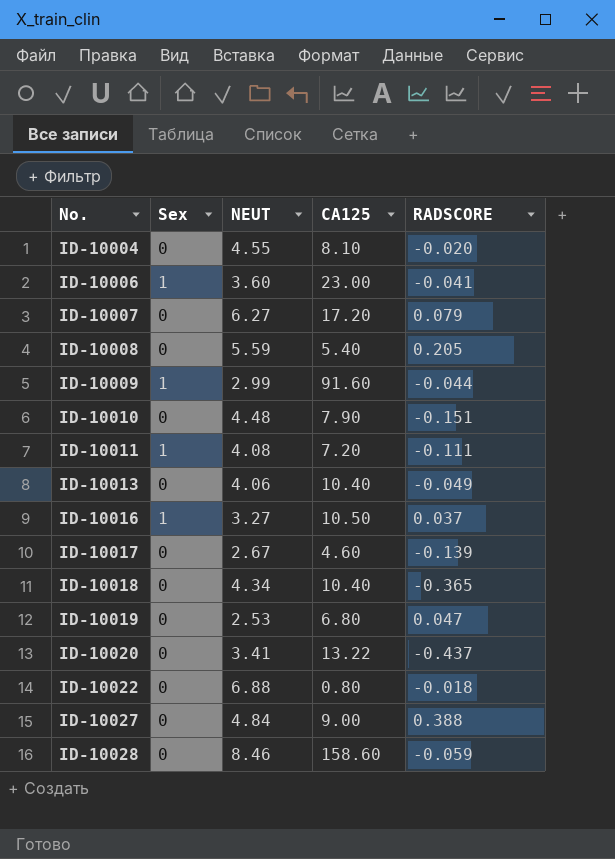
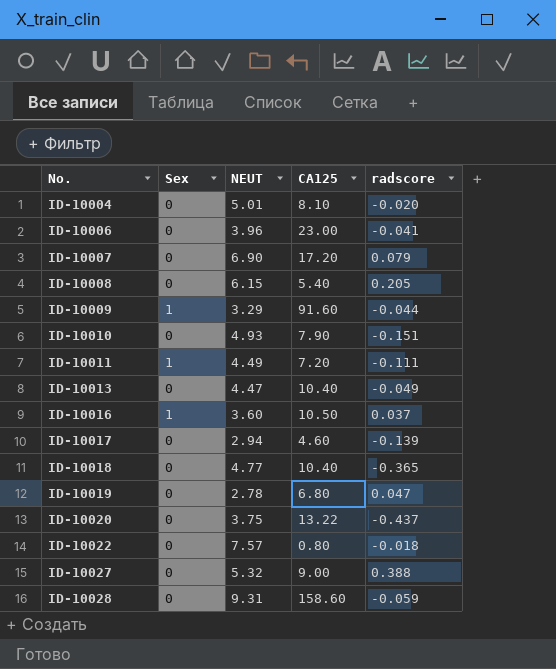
column name: RADSCORE -> radscore
ID-10004 | NEUT: 4.55 -> 5.01
ID-10006 | Sex: 1 -> 0
ID-10006 | NEUT: 3.60 -> 3.96
ID-10007 | NEUT: 6.27 -> 6.90
ID-10008 | NEUT: 5.59 -> 6.15
ID-10009 | NEUT: 2.99 -> 3.29
ID-10010 | NEUT: 4.48 -> 4.93
ID-10011 | NEUT: 4.08 -> 4.49
ID-10013 | NEUT: 4.06 -> 4.47
ID-10016 | NEUT: 3.27 -> 3.60
ID-10017 | NEUT: 2.67 -> 2.94
ID-10018 | NEUT: 4.34 -> 4.77
ID-10019 | NEUT: 2.53 -> 2.78
ID-10020 | NEUT: 3.41 -> 3.75
ID-10022 | NEUT: 6.88 -> 7.57
ID-10027 | NEUT: 4.84 -> 5.32
ID-10028 | NEUT: 8.46 -> 9.31

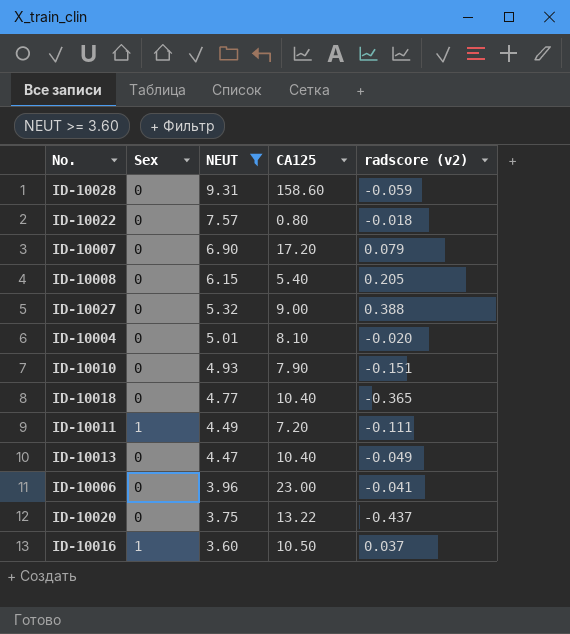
filter: none -> NEUT >= 3.60
row order: No. ascending -> NEUT descending
column name: radscore -> radscore (v2)

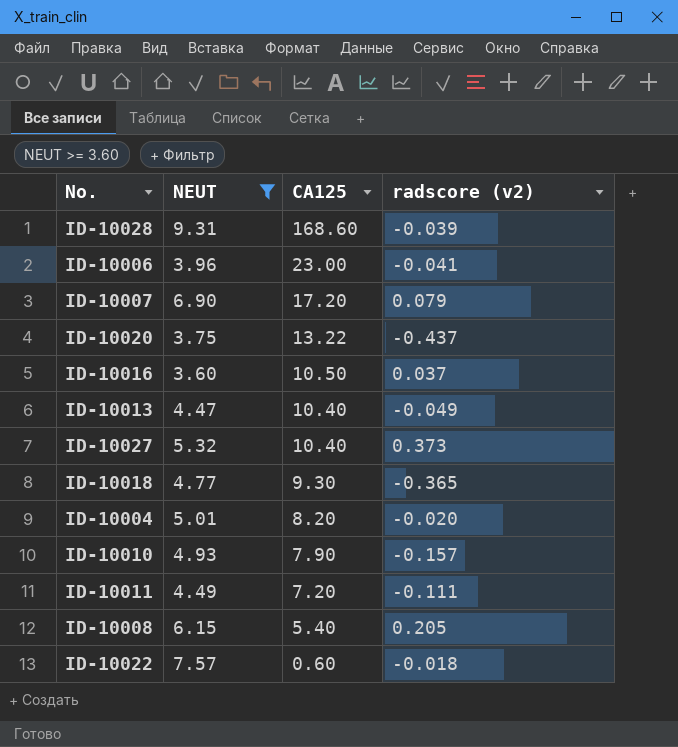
row order: NEUT descending -> CA125 descending
column Sex | position: 2 -> none
ID-10028 | CA125: 158.60 -> 168.60
ID-10028 | radscore (v2): -0.059 -> -0.039
ID-10027 | CA125: 9.00 -> 10.40
ID-10027 | radscore (v2): 0.388 -> 0.373
ID-10018 | CA125: 10.40 -> 9.30
ID-10004 | CA125: 8.10 -> 8.20
ID-10010 | radscore (v2): -0.151 -> -0.157
ID-10022 | CA125: 0.80 -> 0.60

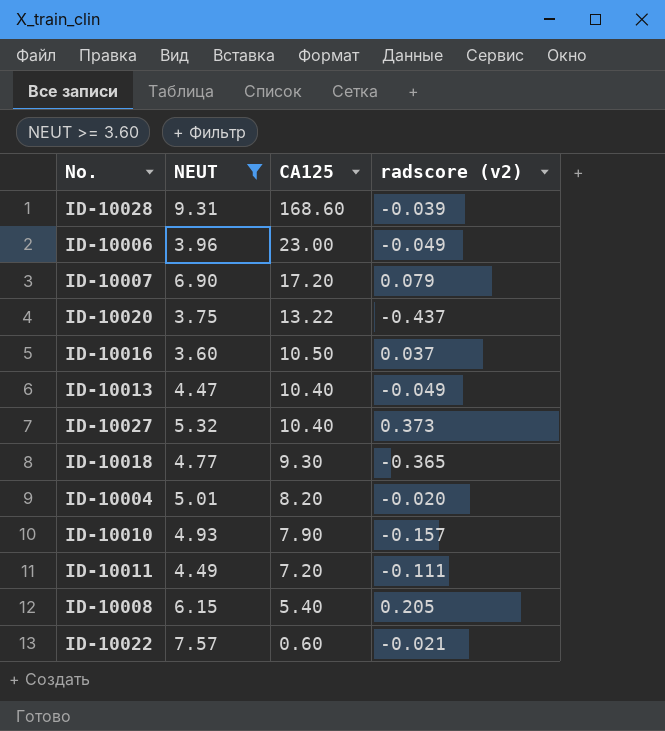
ID-10006 | radscore (v2): -0.041 -> -0.049
ID-10022 | radscore (v2): -0.018 -> -0.021

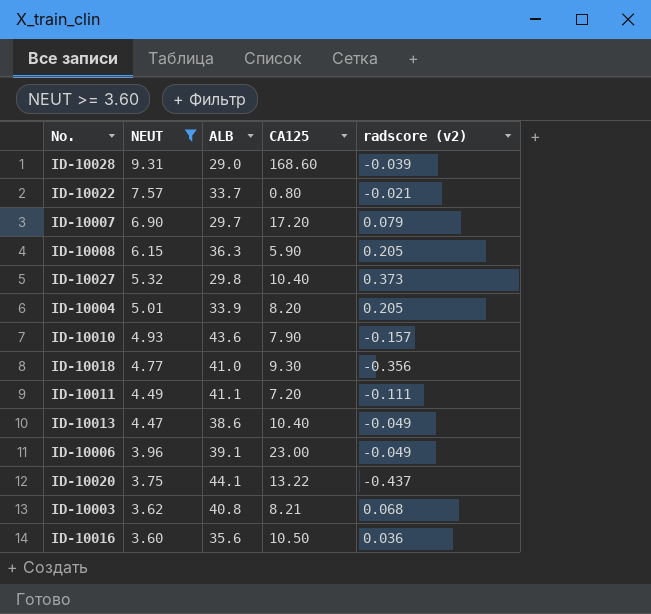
row order: CA125 descending -> NEUT descending
column ALB | position: none -> 3
ID-10022 | CA125: 0.60 -> 0.80
ID-10008 | CA125: 5.40 -> 5.90
ID-10004 | radscore (v2): -0.020 -> 0.205
ID-10018 | radscore (v2): -0.365 -> -0.356
row ID-10003: none -> 3.62 | 40.8 | 8.21 | 0.068
ID-10016 | radscore (v2): 0.037 -> 0.036

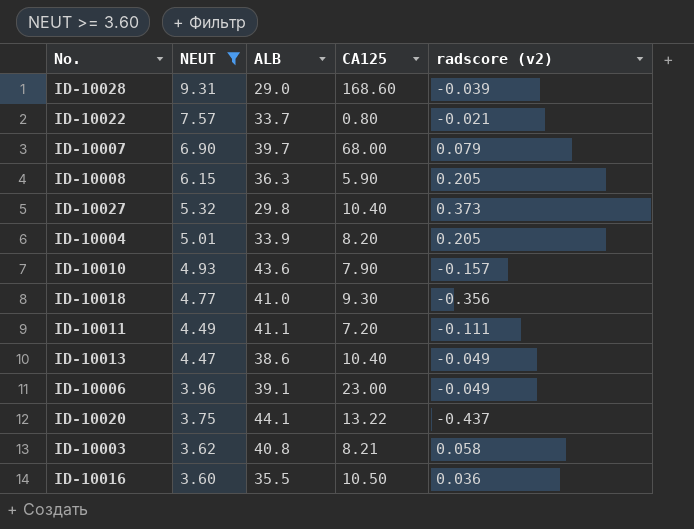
ID-10007 | ALB: 29.7 -> 39.7
ID-10007 | CA125: 17.20 -> 68.00
ID-10003 | radscore (v2): 0.068 -> 0.058
ID-10016 | ALB: 35.6 -> 35.5

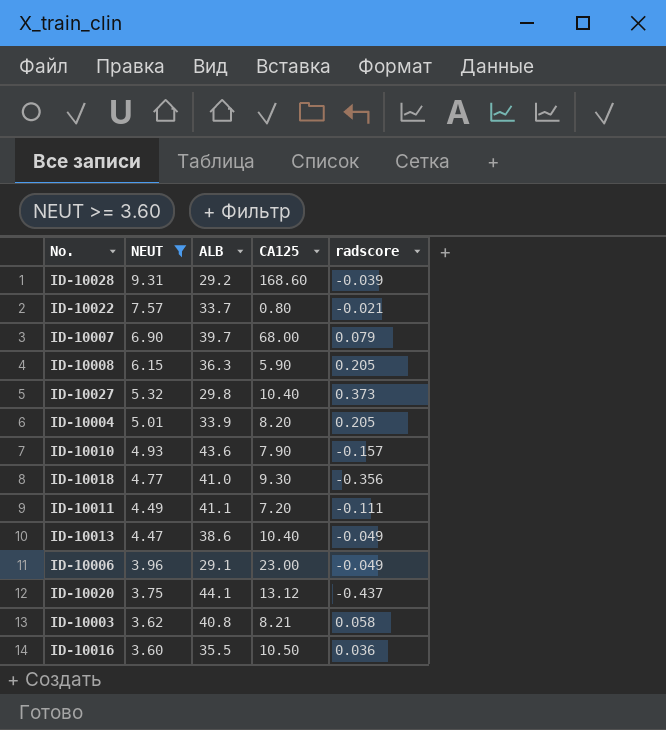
column name: radscore (v2) -> radscore
ID-10028 | ALB: 29.0 -> 29.2
ID-10006 | ALB: 39.1 -> 29.1
ID-10020 | CA125: 13.22 -> 13.12

